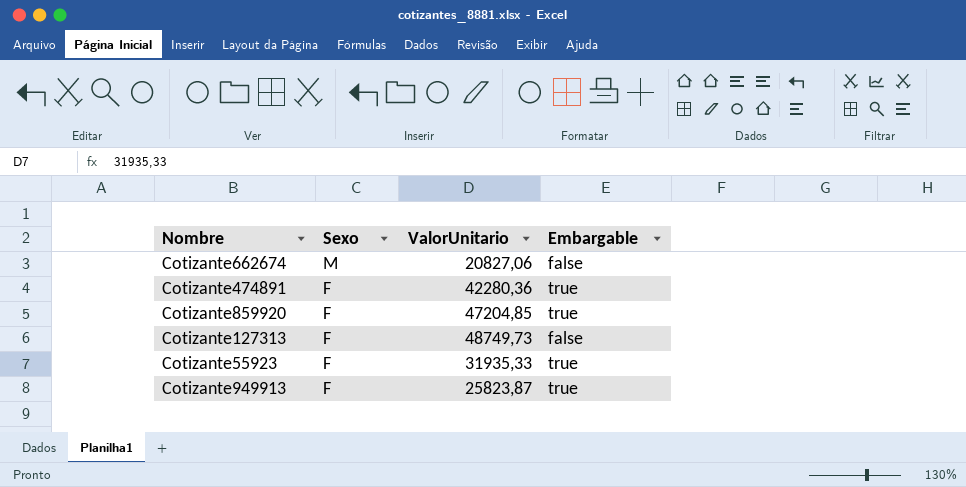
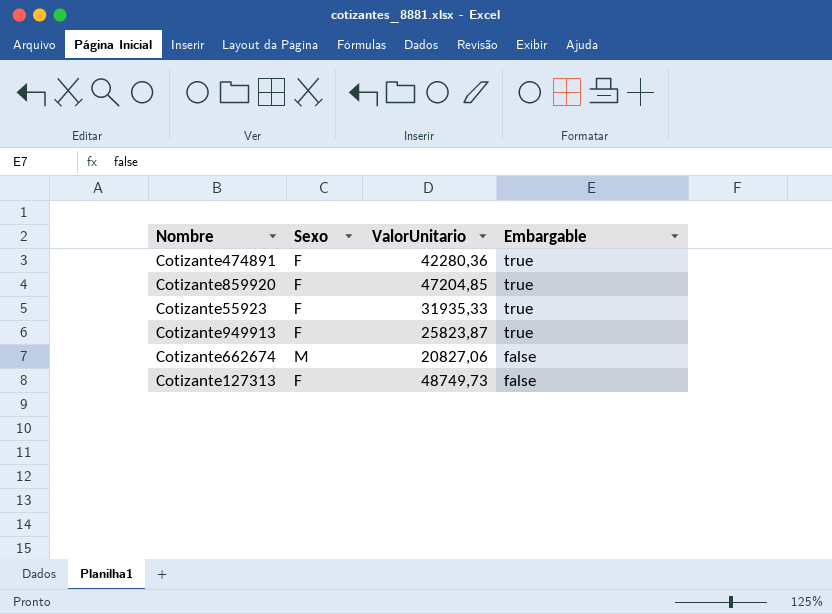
row order: Sexo descending -> Embargable descending

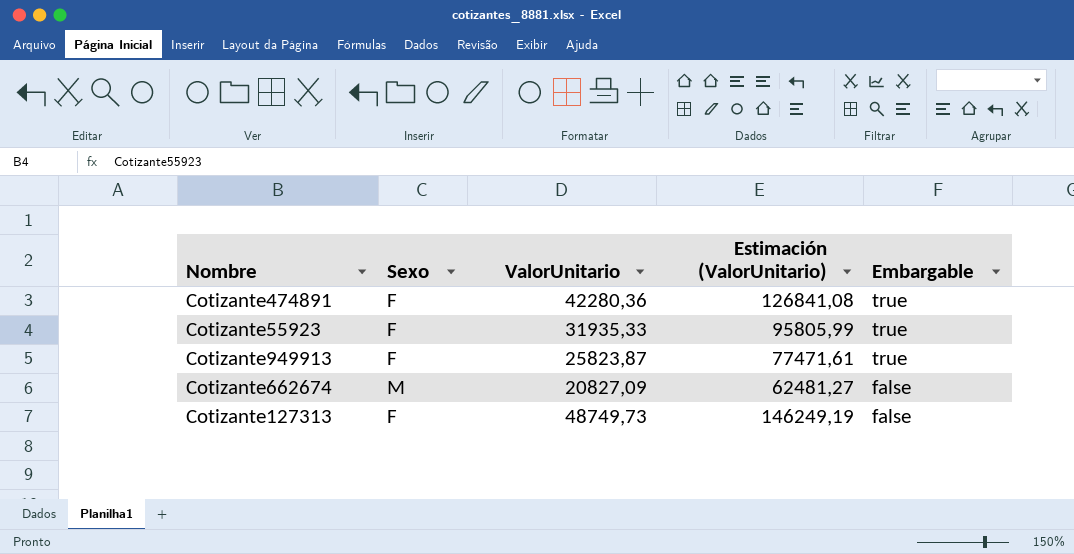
column Estimación (ValorUnitario) | formula: none -> [ValorUnitario] * 3
row Cotizante859920: F | 47204,85 | true -> none
Cotizante662674 | ValorUnitario: 20827,06 -> 20827,09

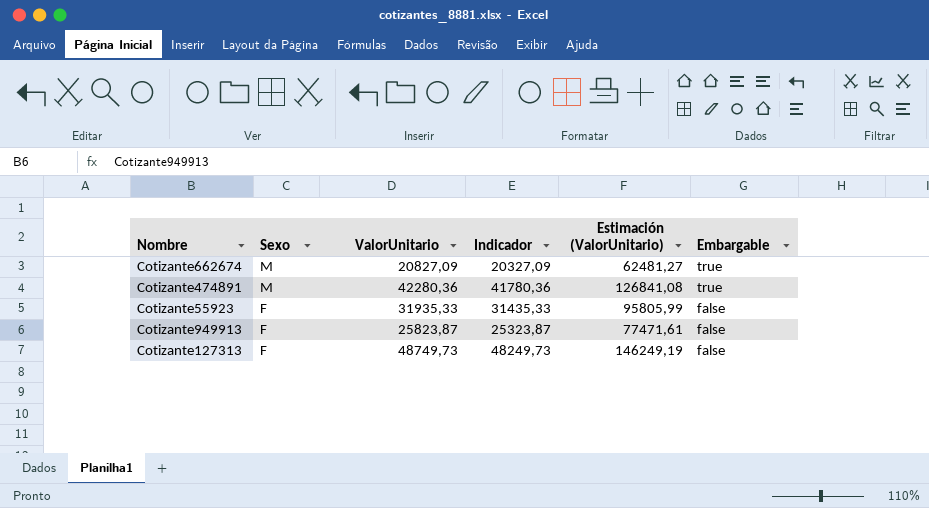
row order: Embargable descending -> Sexo descending
column Indicador | formula: none -> [ValorUnitario] - 500
Cotizante662674 | Embargable: false -> true
Cotizante474891 | Sexo: F -> M
Cotizante55923 | Embargable: true -> false
Cotizante949913 | Embargable: true -> false

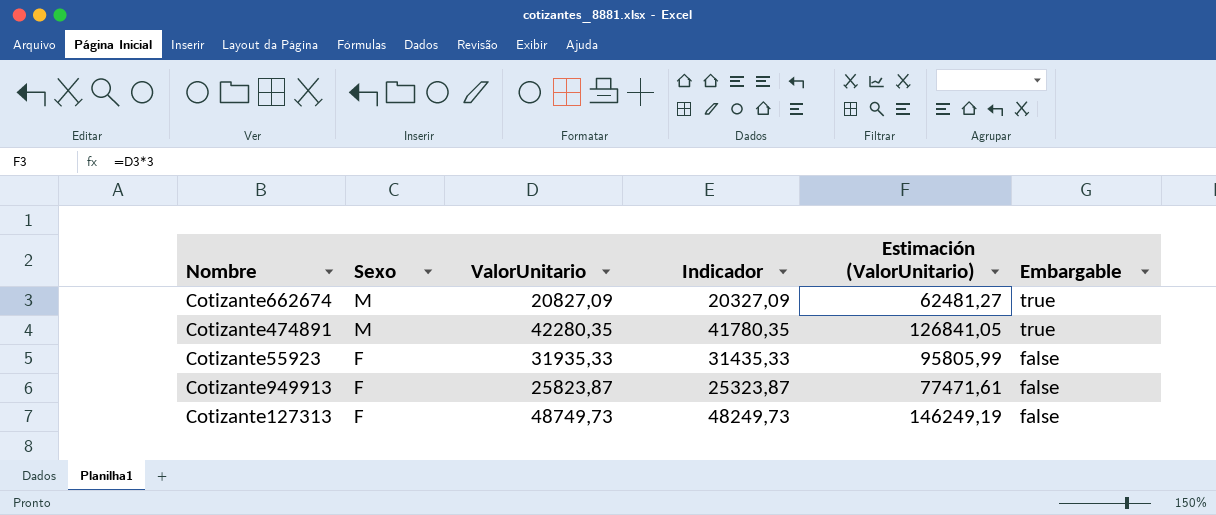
Cotizante474891 | ValorUnitario: 42280,36 -> 42280,35
Cotizante474891 | Indicador: 41780,36 -> 41780,35
Cotizante474891 | Estimación (ValorUnitario): 126841,08 -> 126841,05

